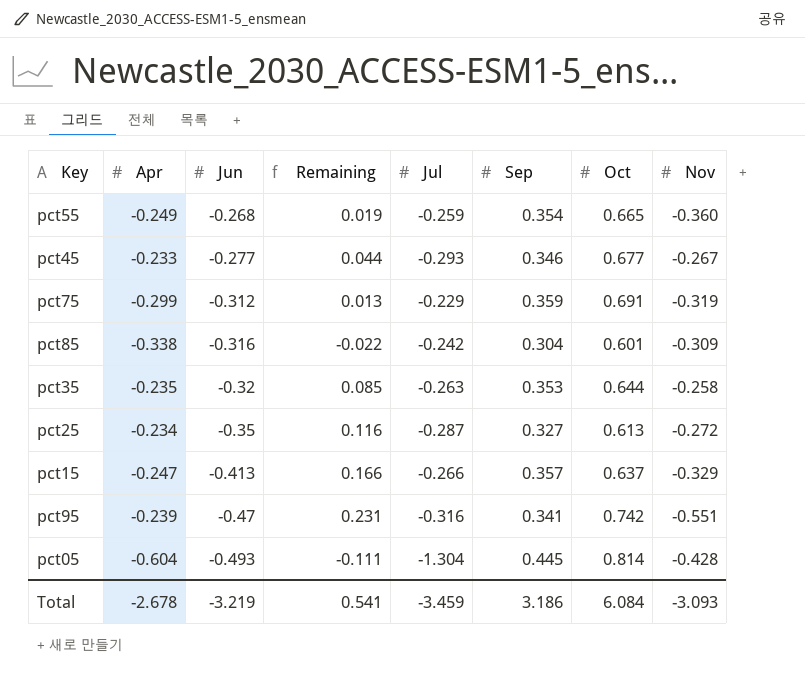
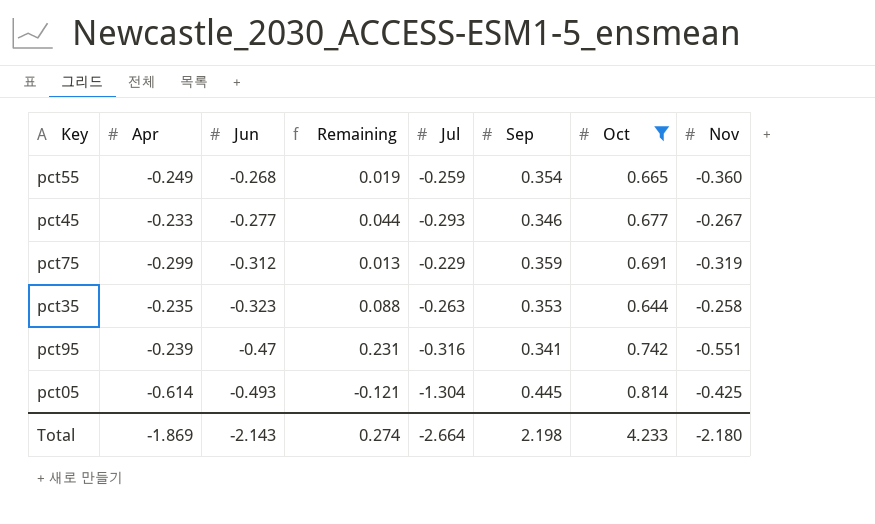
filter: none -> Oct >= 0.644
pct35 | Jun: -0.32 -> -0.323
pct35 | Remaining: 0.085 -> 0.088
pct05 | Apr: -0.604 -> -0.614
pct05 | Remaining: -0.111 -> -0.121
pct05 | Nov: -0.428 -> -0.425
Total | Apr: -2.678 -> -1.869
Total | Jun: -3.219 -> -2.143
Total | Remaining: 0.541 -> 0.274
Total | Jul: -3.459 -> -2.664
Total | Sep: 3.186 -> 2.198
Total | Oct: 6.084 -> 4.233
Total | Nov: -3.093 -> -2.180

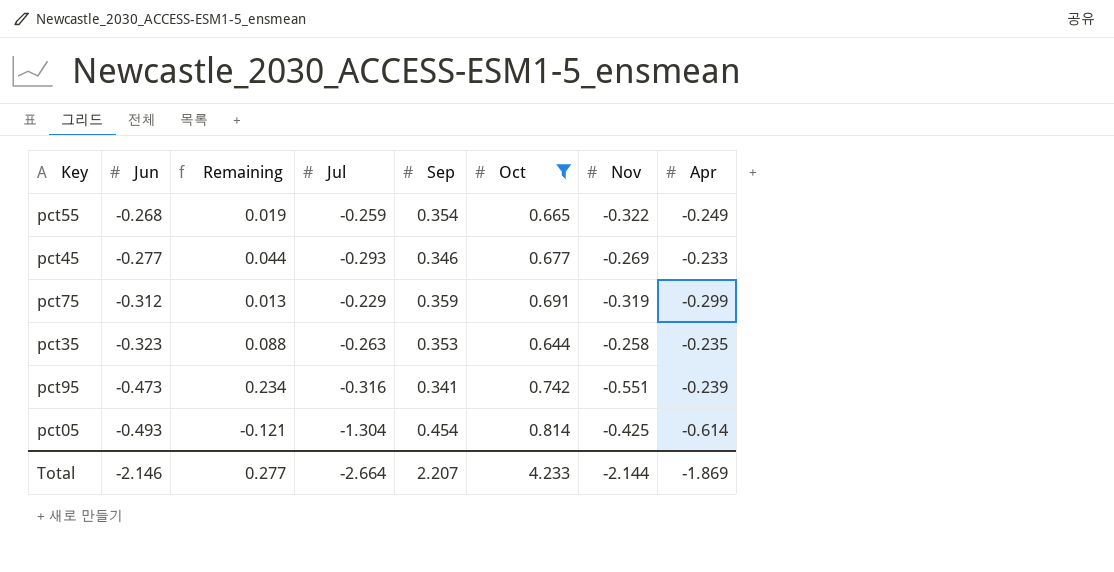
column Apr | position: 2 -> 8
pct55 | Nov: -0.360 -> -0.322
pct45 | Nov: -0.267 -> -0.269
pct95 | Jun: -0.47 -> -0.473
pct95 | Remaining: 0.231 -> 0.234
pct05 | Sep: 0.445 -> 0.454
Total | Jun: -2.143 -> -2.146
Total | Remaining: 0.274 -> 0.277
Total | Sep: 2.198 -> 2.207
Total | Nov: -2.180 -> -2.144

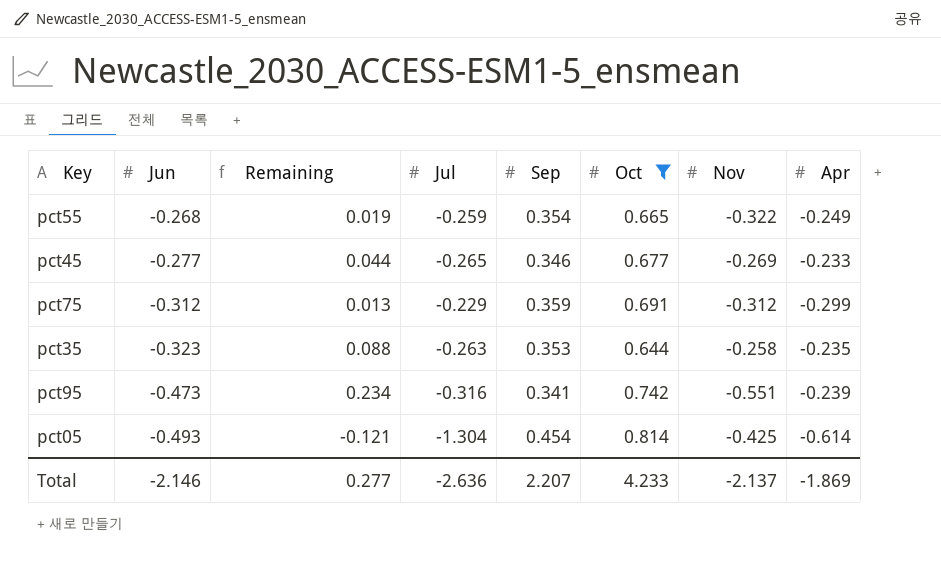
pct45 | Jul: -0.293 -> -0.265
pct75 | Nov: -0.319 -> -0.312
Total | Jul: -2.664 -> -2.636
Total | Nov: -2.144 -> -2.137

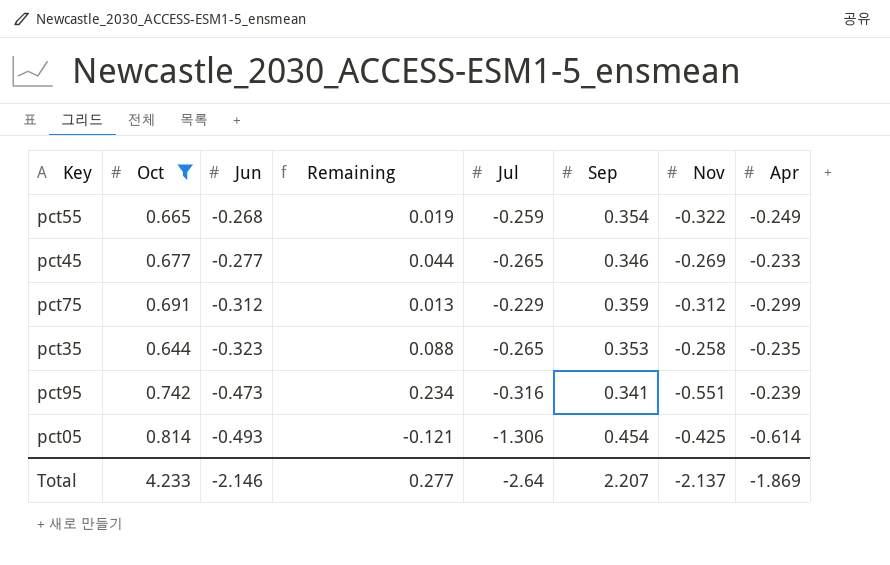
column Oct | position: 6 -> 2
pct35 | Jul: -0.263 -> -0.265
pct05 | Jul: -1.304 -> -1.306
Total | Jul: -2.636 -> -2.64

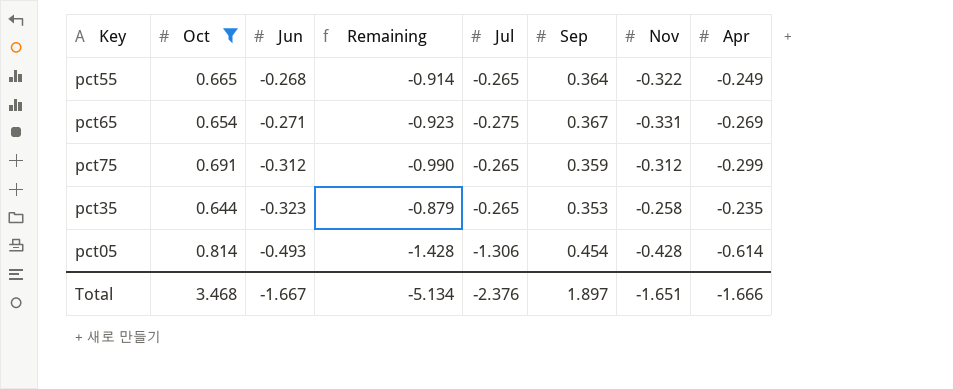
column Remaining | formula: [Apr] - [Jun] -> [Apr] - [Oct]
row pct45: 0.677 | -0.277 | 0.044 | -0.265 | 0.346 | -0.269 | -0.233 -> none
row pct95: 0.742 | -0.473 | 0.234 | -0.316 | 0.341 | -0.551 | -0.239 -> none
pct55 | Jul: -0.259 -> -0.265
pct55 | Sep: 0.354 -> 0.364
row pct65: none -> 0.654 | -0.271 | -0.923 | -0.275 | 0.367 | -0.331 | -0.269
pct75 | Jul: -0.229 -> -0.265
pct05 | Nov: -0.425 -> -0.428
Total | Oct: 4.233 -> 3.468
Total | Jun: -2.146 -> -1.667
Total | Remaining: 0.277 -> -5.134
Total | Jul: -2.64 -> -2.376
Total | Sep: 2.207 -> 1.897
Total | Nov: -2.137 -> -1.651
Total | Apr: -1.869 -> -1.666

